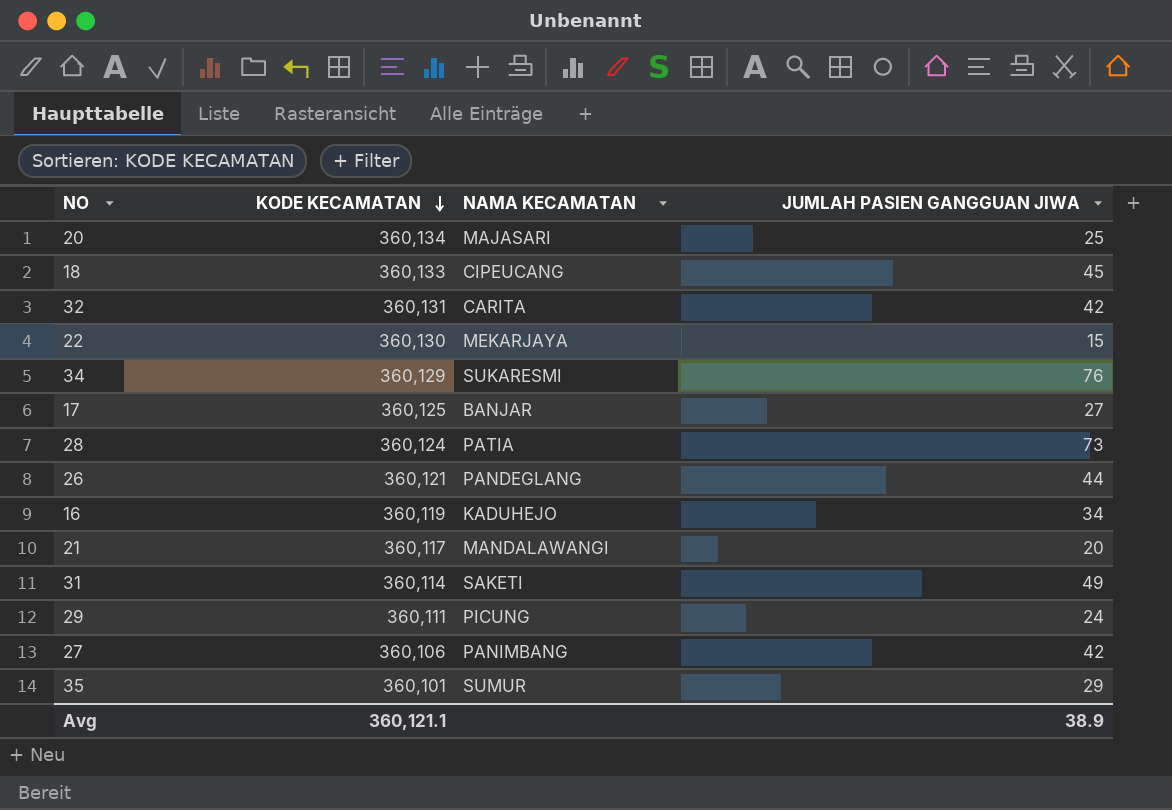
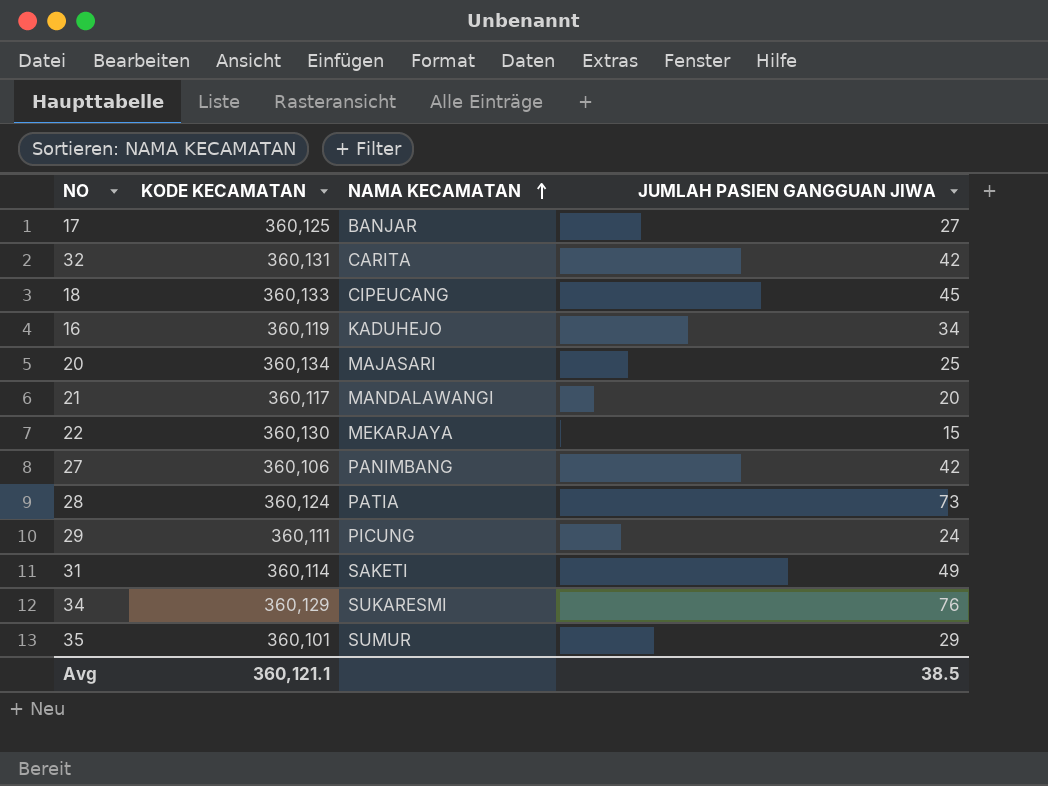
row order: KODE KECAMATAN descending -> NAMA KECAMATAN ascending
row 26: 360,121 | PANDEGLANG | 44 -> none
Avg | JUMLAH PASIEN GANGGUAN JIWA: 38.9 -> 38.5

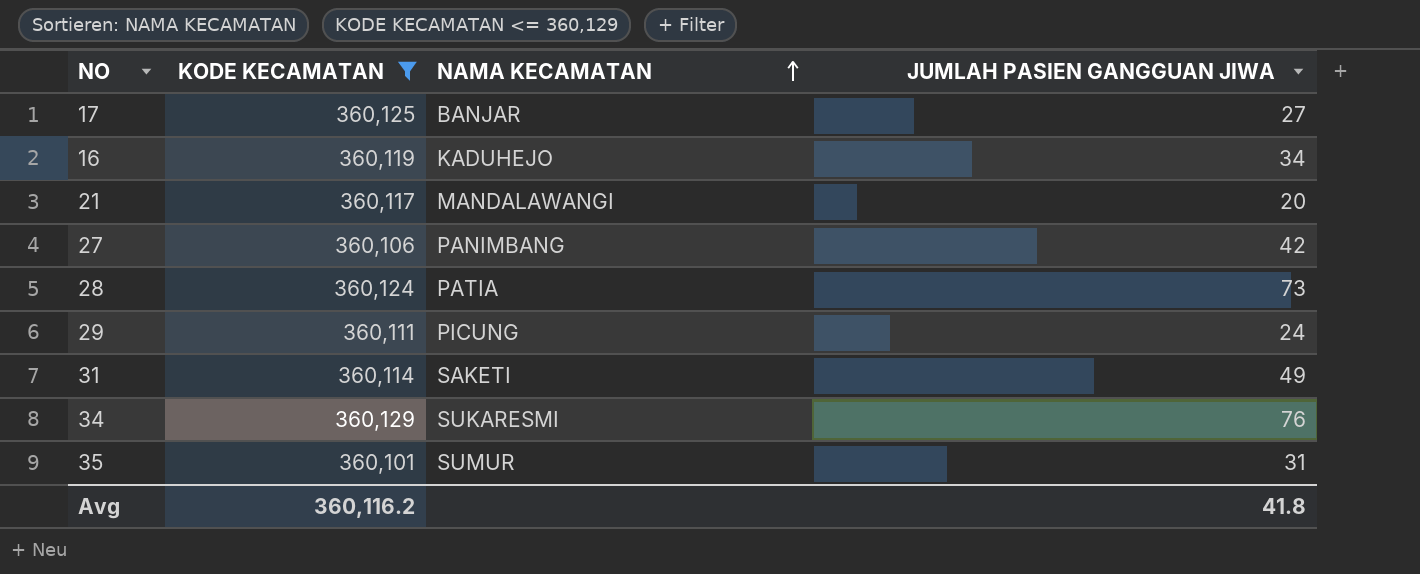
filter: none -> KODE KECAMATAN <= 360,129
35 | JUMLAH PASIEN GANGGUAN JIWA: 29 -> 31
Avg | KODE KECAMATAN: 360,121.1 -> 360,116.2
Avg | JUMLAH PASIEN GANGGUAN JIWA: 38.5 -> 41.8

